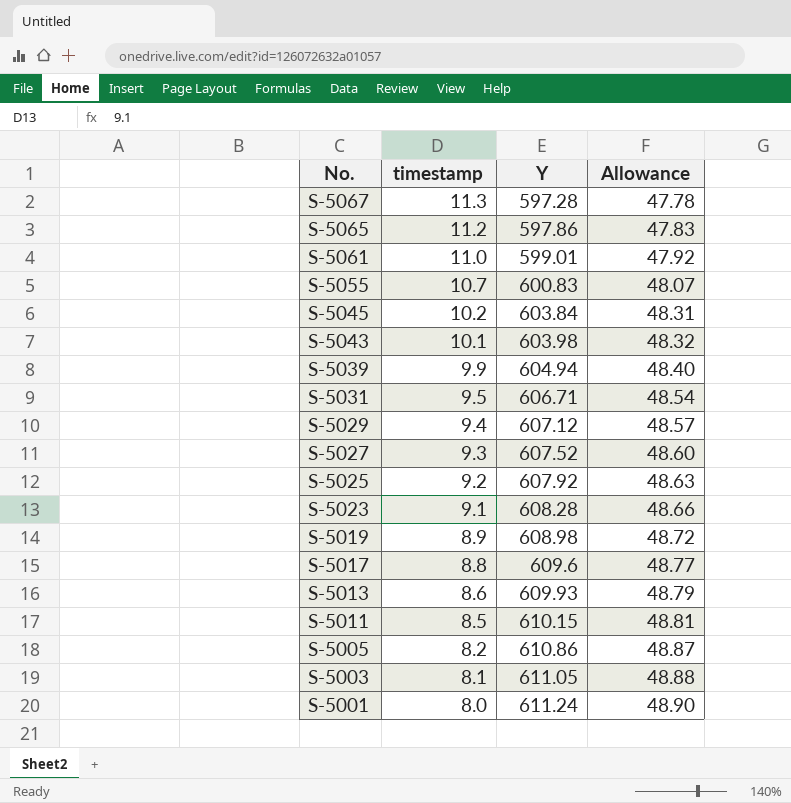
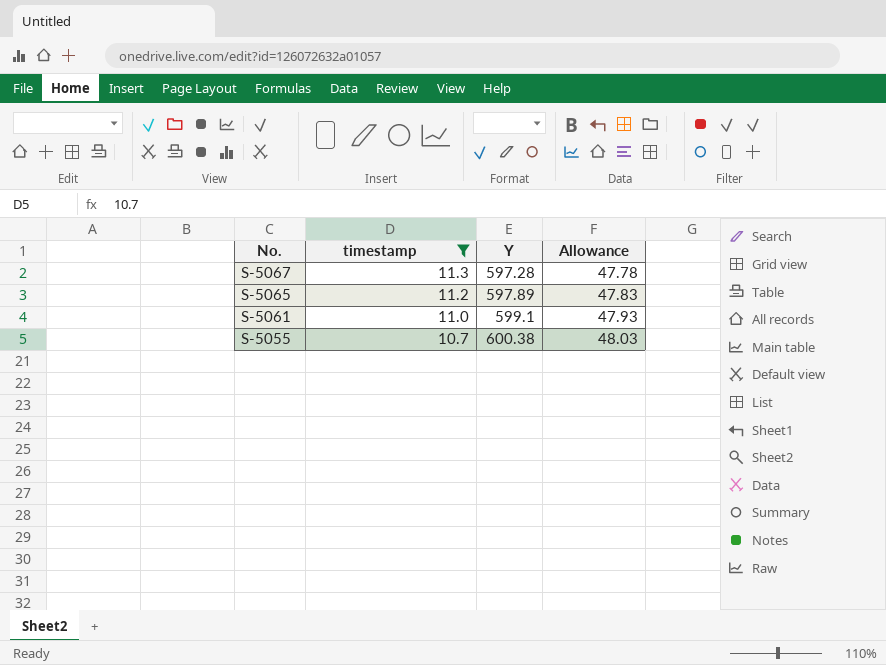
filter: none -> timestamp >= 10.7
S-5065 | Y: 597.86 -> 597.89
S-5061 | Y: 599.01 -> 599.1
S-5061 | Allowance: 47.92 -> 47.93
S-5055 | Y: 600.83 -> 600.38
S-5055 | Allowance: 48.07 -> 48.03

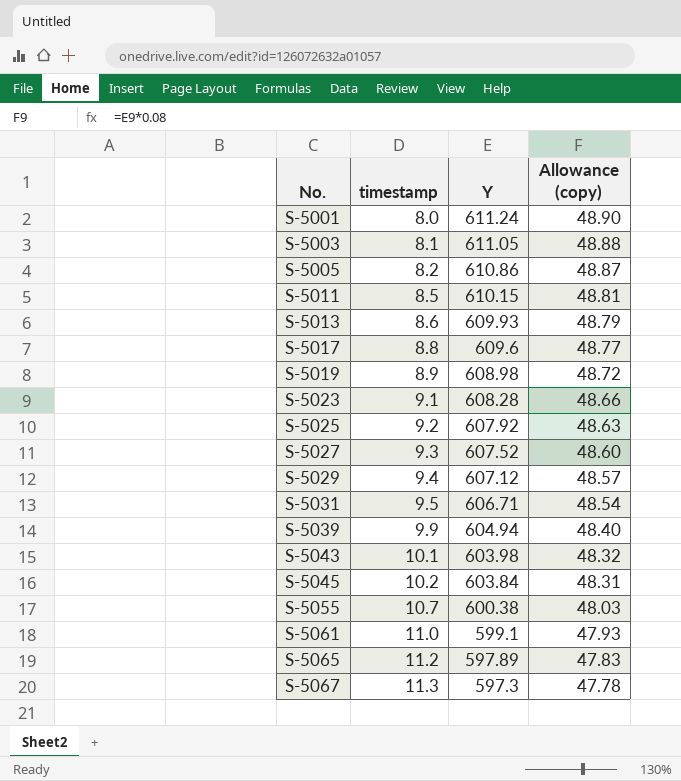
filter: timestamp >= 10.7 -> none
row order: No. descending -> No. ascending
column name: Allowance -> Allowance (copy)
S-5067 | Y: 597.28 -> 597.3

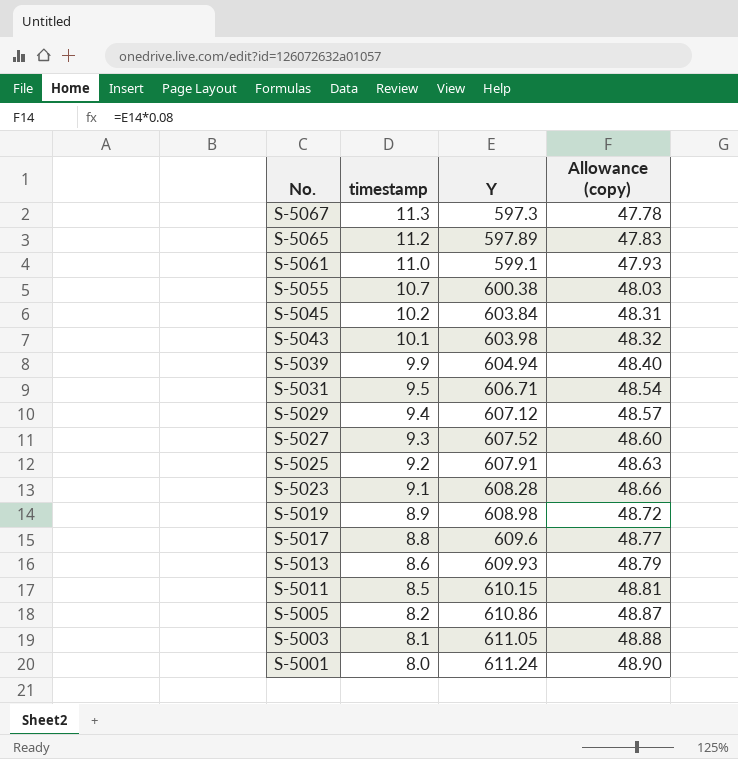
row order: No. ascending -> No. descending
S-5025 | Y: 607.92 -> 607.91

